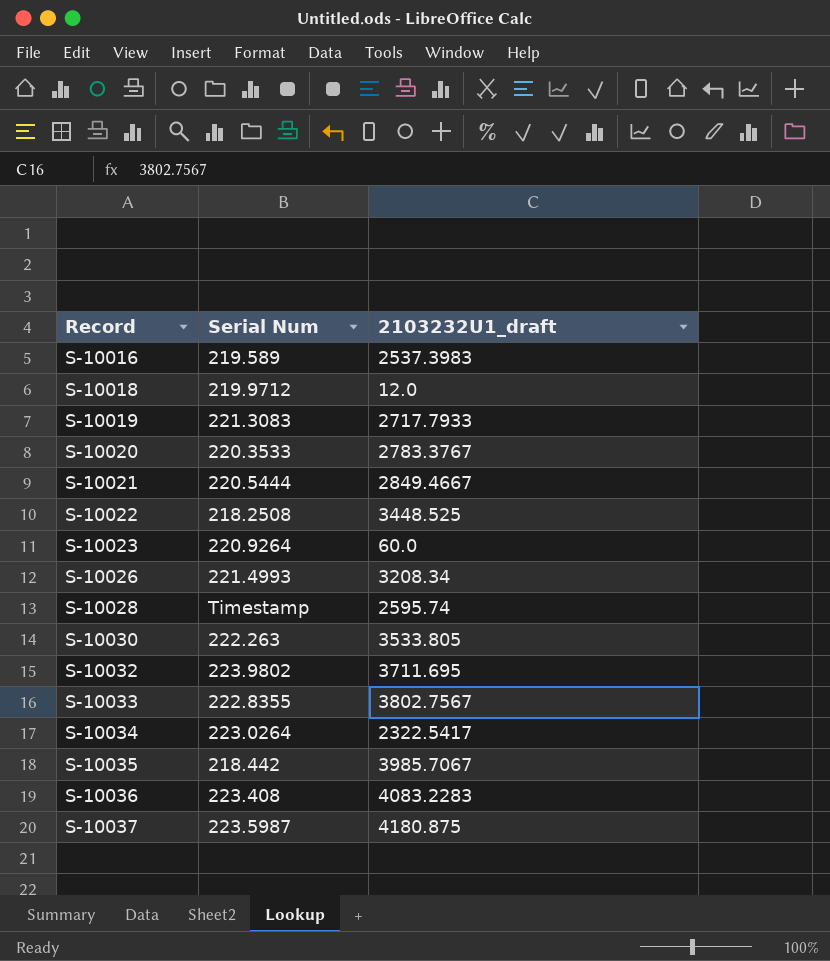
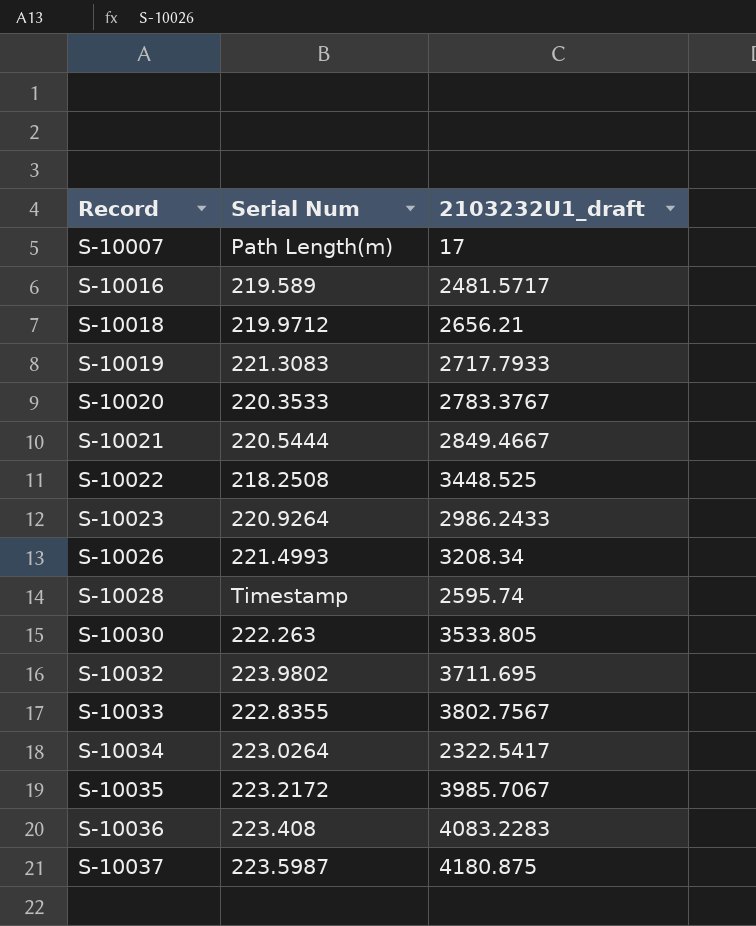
row S-10007: none -> Path Length(m) | 17
S-10016 | 2103232U1_draft: 2537.3983 -> 2481.5717
S-10018 | 2103232U1_draft: 12.0 -> 2656.21
S-10023 | 2103232U1_draft: 60.0 -> 2986.2433
S-10035 | Serial Num: 218.442 -> 223.2172

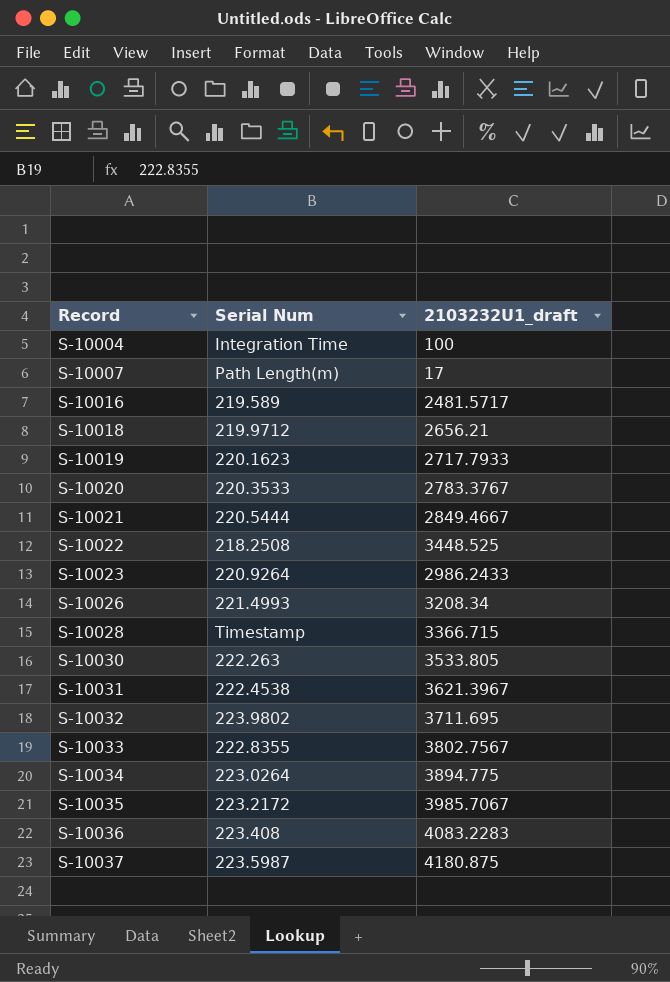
row S-10004: none -> Integration Time | 100
S-10019 | Serial Num: 221.3083 -> 220.1623
S-10028 | 2103232U1_draft: 2595.74 -> 3366.715
row S-10031: none -> 222.4538 | 3621.3967
S-10034 | 2103232U1_draft: 2322.5417 -> 3894.775

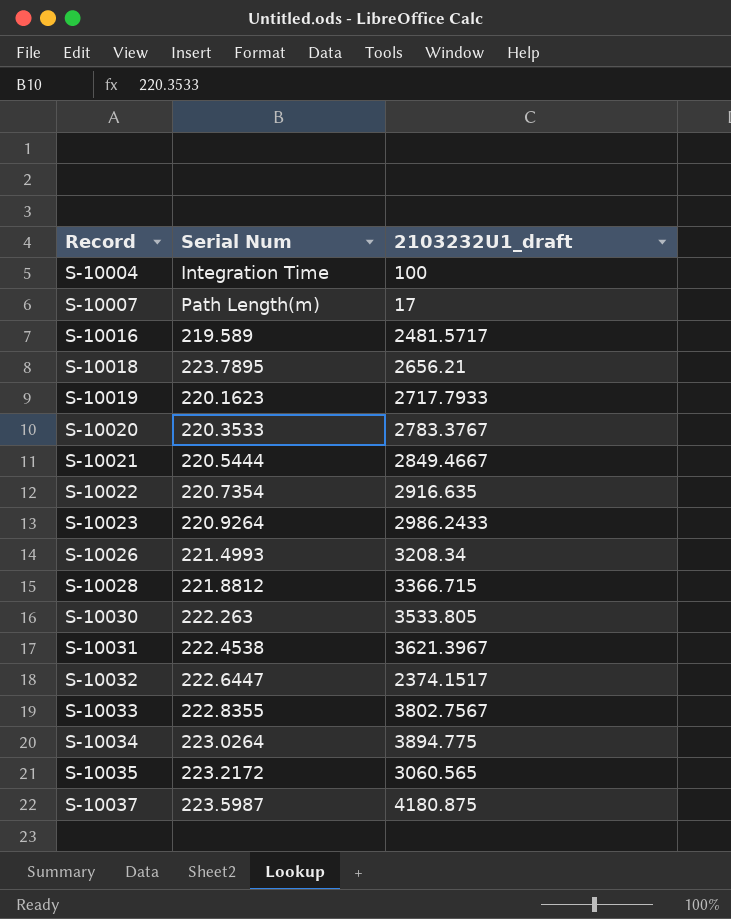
row S-10036: 223.408 | 4083.2283 -> none
S-10018 | Serial Num: 219.9712 -> 223.7895
S-10022 | Serial Num: 218.2508 -> 220.7354
S-10022 | 2103232U1_draft: 3448.525 -> 2916.635
S-10028 | Serial Num: Timestamp -> 221.8812
S-10032 | Serial Num: 223.9802 -> 222.6447
S-10032 | 2103232U1_draft: 3711.695 -> 2374.1517
S-10035 | 2103232U1_draft: 3985.7067 -> 3060.565

